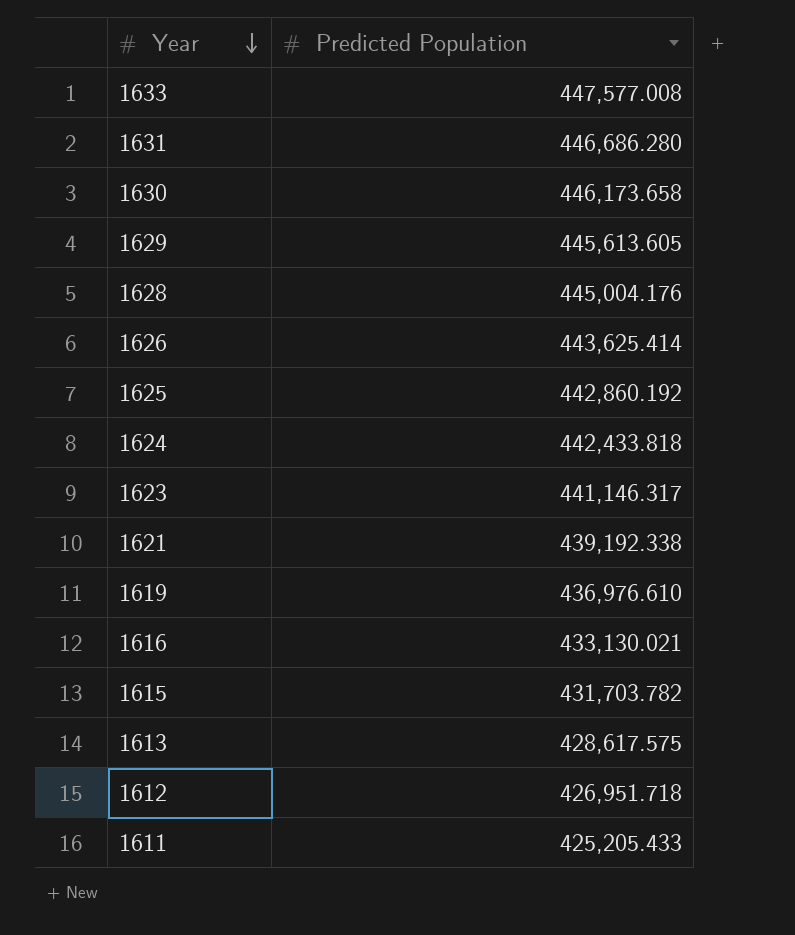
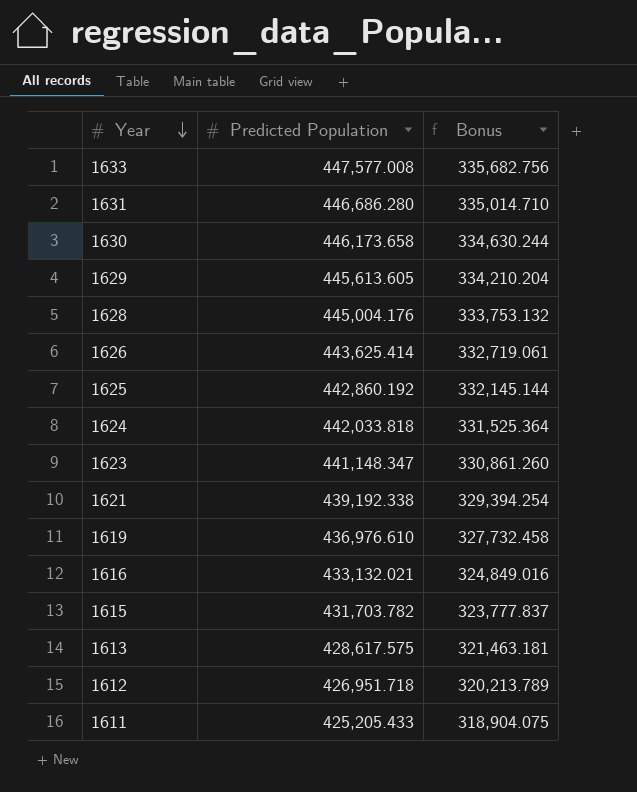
column Bonus | formula: none -> [Predicted Population] * 0.75
1624 | Predicted Population: 442,433.818 -> 442,033.818
1623 | Predicted Population: 441,146.317 -> 441,148.347
1616 | Predicted Population: 433,130.021 -> 433,132.021

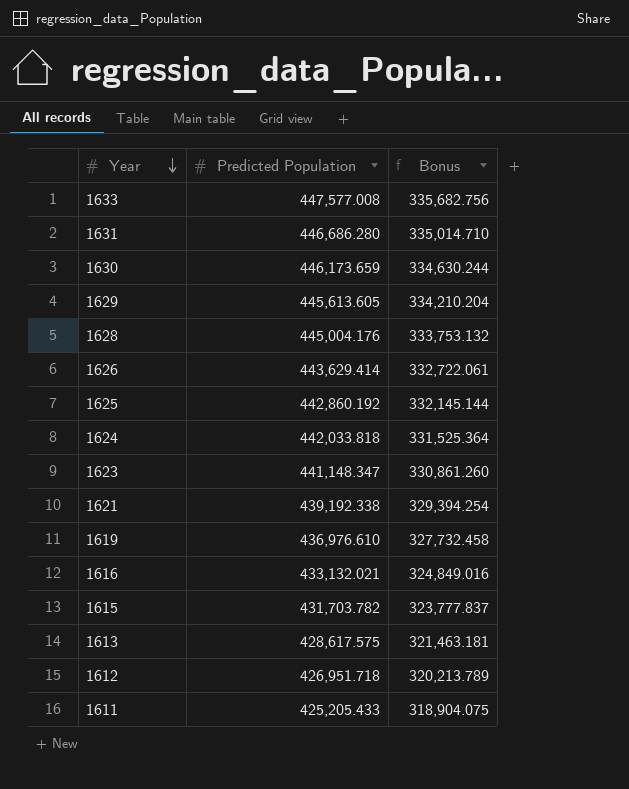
1630 | Predicted Population: 446,173.658 -> 446,173.659
1626 | Predicted Population: 443,625.414 -> 443,629.414
1626 | Bonus: 332,719.061 -> 332,722.061

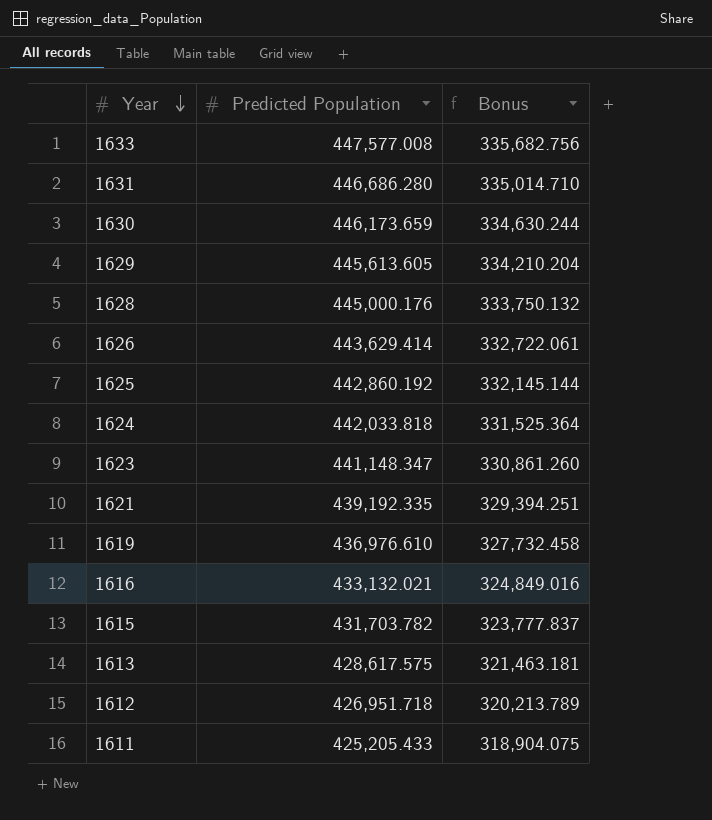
1628 | Predicted Population: 445,004.176 -> 445,000.176
1628 | Bonus: 333,753.132 -> 333,750.132
1621 | Predicted Population: 439,192.338 -> 439,192.335
1621 | Bonus: 329,394.254 -> 329,394.251

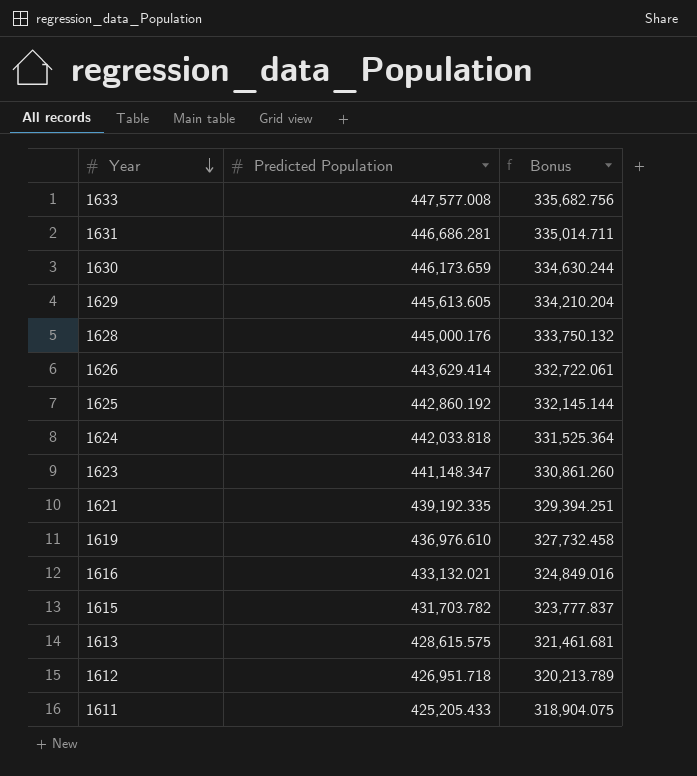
1631 | Predicted Population: 446,686.280 -> 446,686.281
1631 | Bonus: 335,014.710 -> 335,014.711
1613 | Predicted Population: 428,617.575 -> 428,615.575
1613 | Bonus: 321,463.181 -> 321,461.681

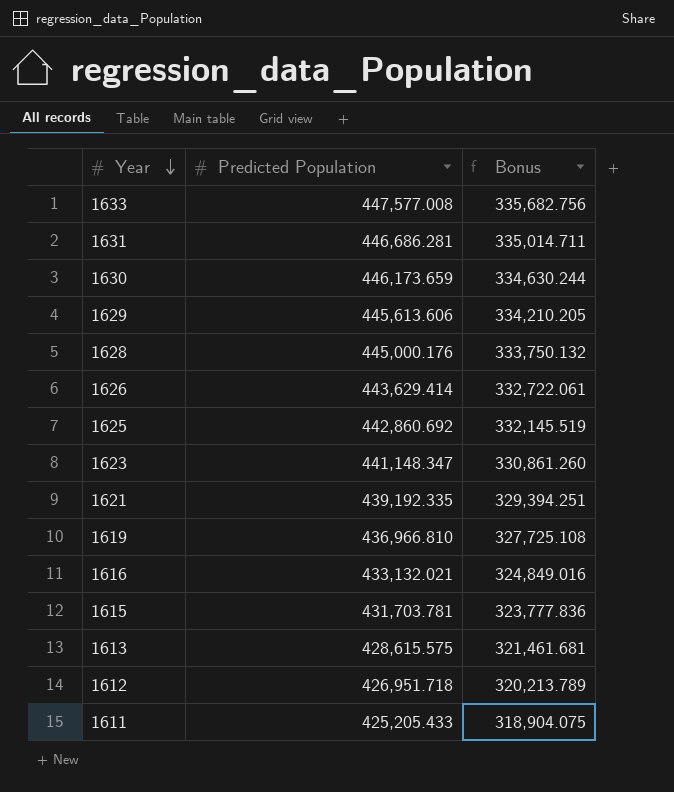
row 1624: 442,033.818 | 331,525.364 -> none
1629 | Predicted Population: 445,613.605 -> 445,613.606
1629 | Bonus: 334,210.204 -> 334,210.205
1625 | Predicted Population: 442,860.192 -> 442,860.692
1625 | Bonus: 332,145.144 -> 332,145.519
1619 | Predicted Population: 436,976.610 -> 436,966.810
1619 | Bonus: 327,732.458 -> 327,725.108
1615 | Predicted Population: 431,703.782 -> 431,703.781
1615 | Bonus: 323,777.837 -> 323,777.836

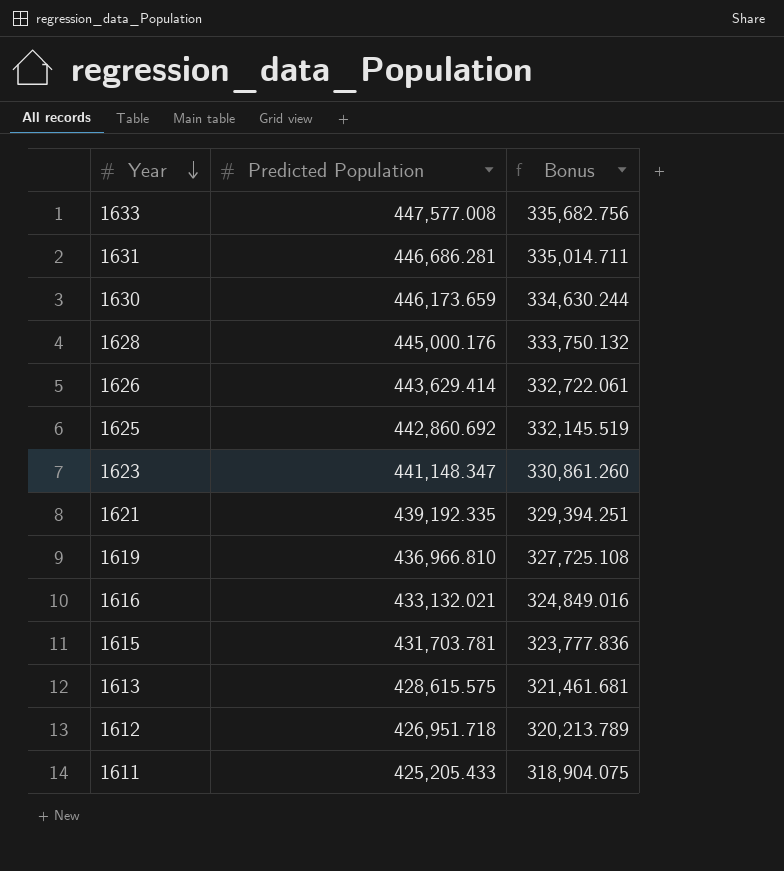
row 1629: 445,613.606 | 334,210.205 -> none

